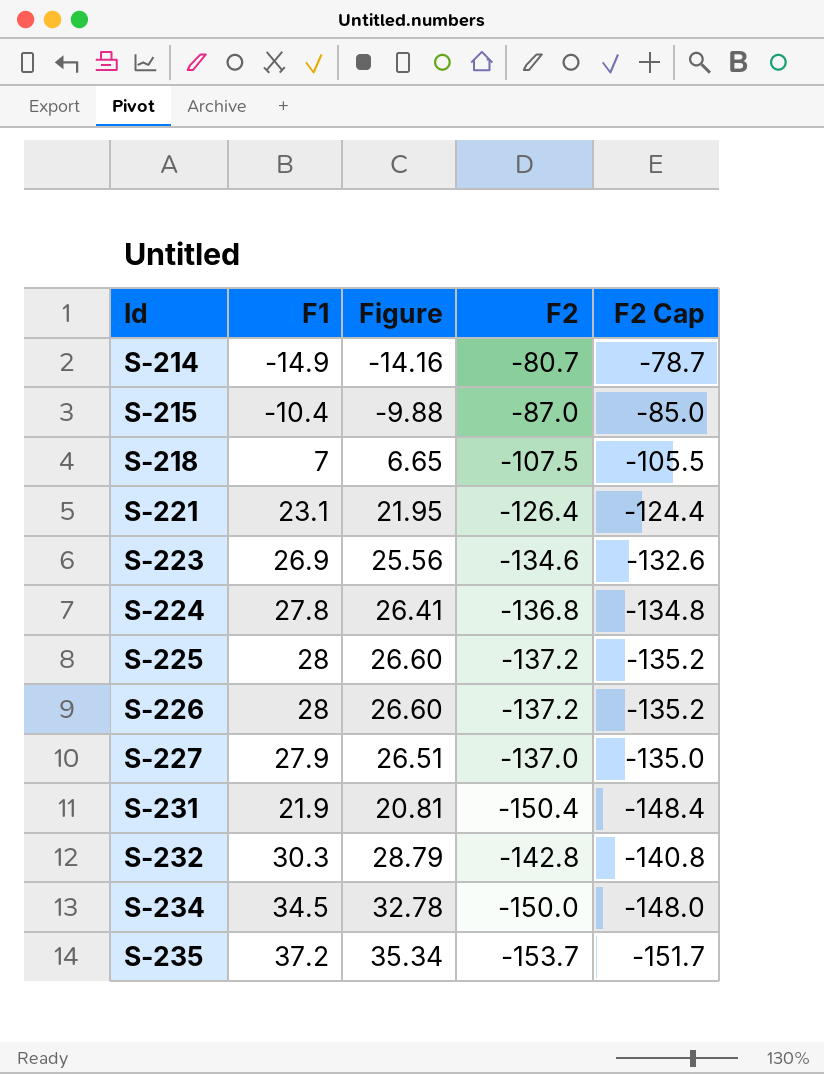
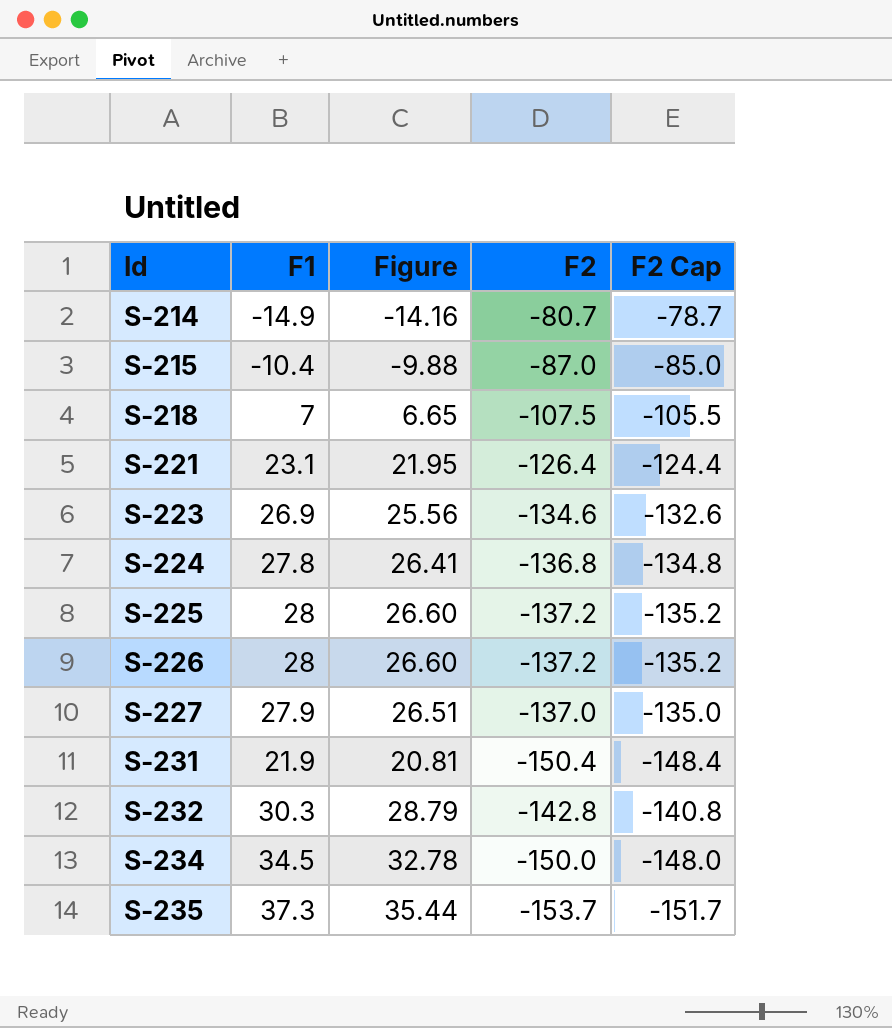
S-235 | F1: 37.2 -> 37.3
S-235 | Figure: 35.34 -> 35.44

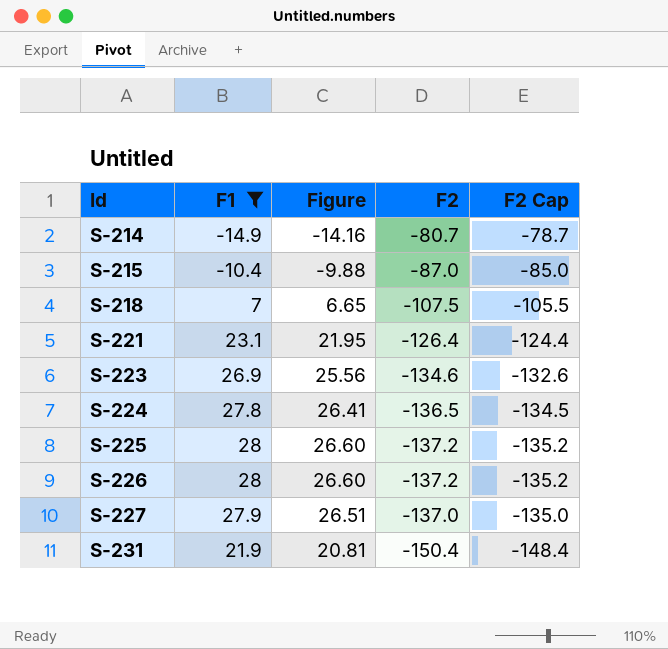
filter: none -> F1 <= 28
S-224 | F2: -136.8 -> -136.5
S-224 | F2 Cap: -134.8 -> -134.5

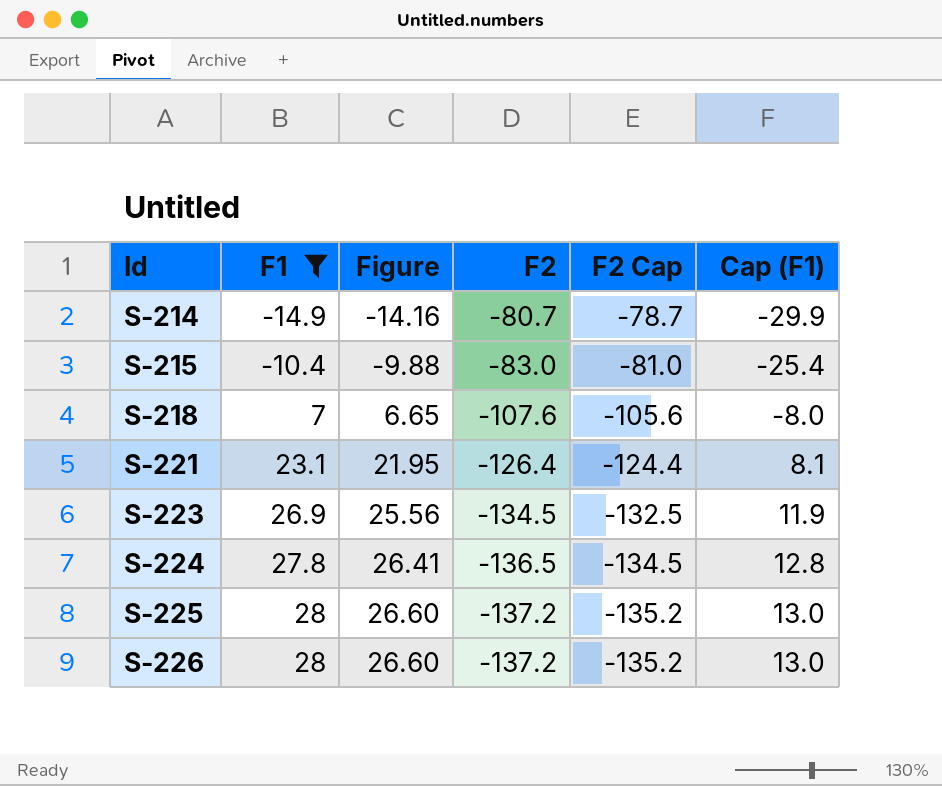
column Cap (F1) | formula: none -> [F1] - 15
row S-227: 27.9 | 26.51 | -137.0 | -135.0 -> none
row S-231: 21.9 | 20.81 | -150.4 | -148.4 -> none
S-215 | F2: -87.0 -> -83.0
S-215 | F2 Cap: -85.0 -> -81.0
S-218 | F2: -107.5 -> -107.6
S-218 | F2 Cap: -105.5 -> -105.6
S-223 | F2: -134.6 -> -134.5
S-223 | F2 Cap: -132.6 -> -132.5

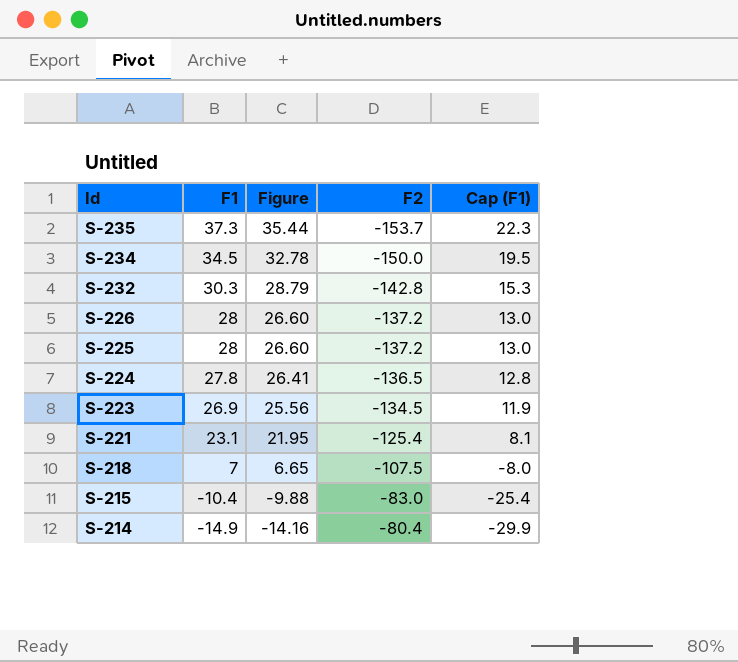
filter: F1 <= 28 -> none
row order: Id ascending -> Id descending
column F2 Cap | formula: [F2] + 2 -> none
S-221 | F2: -126.4 -> -125.4
S-218 | F2: -107.6 -> -107.5
S-214 | F2: -80.7 -> -80.4

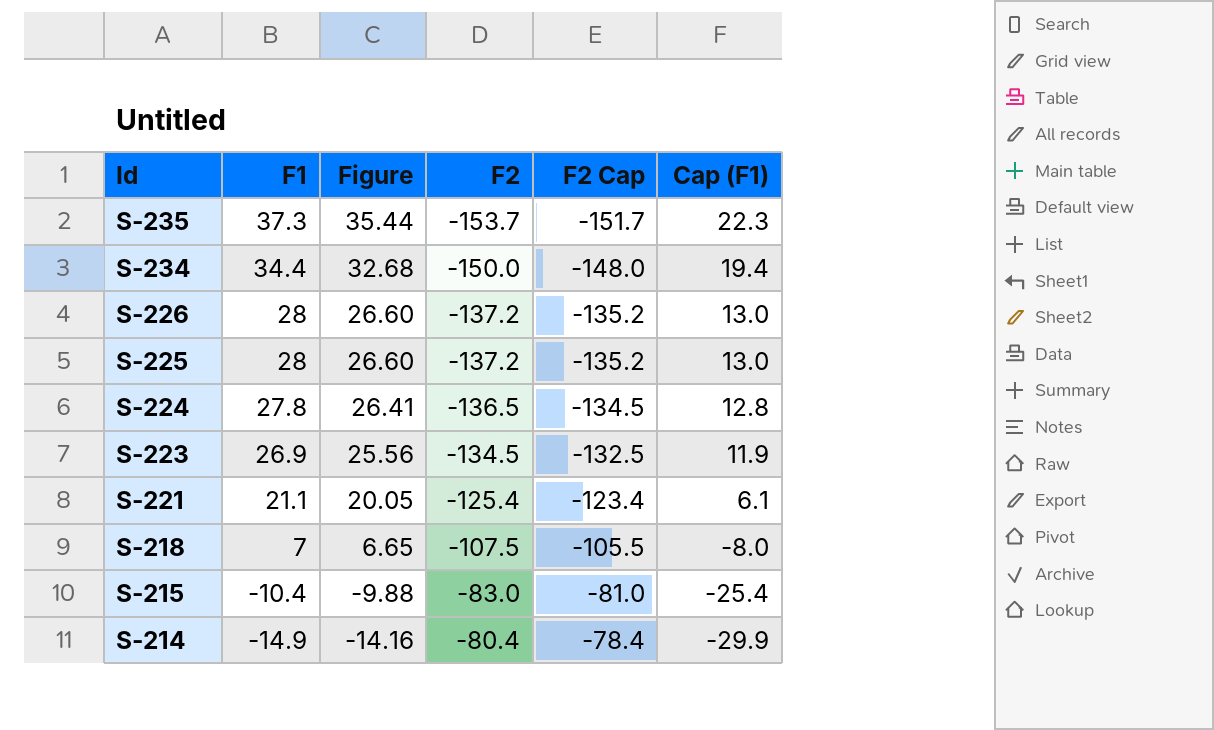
column F2 Cap | formula: none -> [F2] + 2
row S-232: 30.3 | 28.79 | -142.8 | 15.3 -> none
S-234 | F1: 34.5 -> 34.4
S-234 | Figure: 32.78 -> 32.68
S-234 | Cap (F1): 19.5 -> 19.4
S-221 | F1: 23.1 -> 21.1
S-221 | Figure: 21.95 -> 20.05
S-221 | Cap (F1): 8.1 -> 6.1

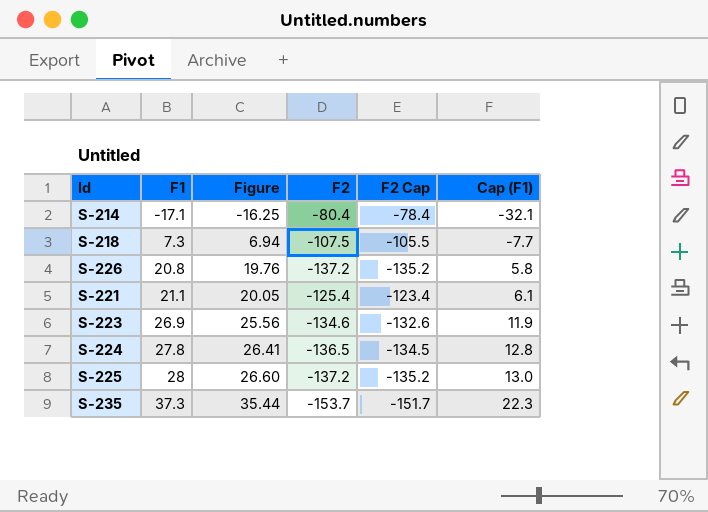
row order: Id descending -> F1 ascending
row S-234: 34.4 | 32.68 | -150.0 | -148.0 | 19.4 -> none
row S-215: -10.4 | -9.88 | -83.0 | -81.0 | -25.4 -> none
S-214 | F1: -14.9 -> -17.1
S-214 | Figure: -14.16 -> -16.25
S-214 | Cap (F1): -29.9 -> -32.1
S-218 | F1: 7 -> 7.3
S-218 | Figure: 6.65 -> 6.94
S-218 | Cap (F1): -8.0 -> -7.7
S-226 | F1: 28 -> 20.8
S-226 | Figure: 26.60 -> 19.76
S-226 | Cap (F1): 13.0 -> 5.8
S-223 | F2: -134.5 -> -134.6
S-223 | F2 Cap: -132.5 -> -132.6

